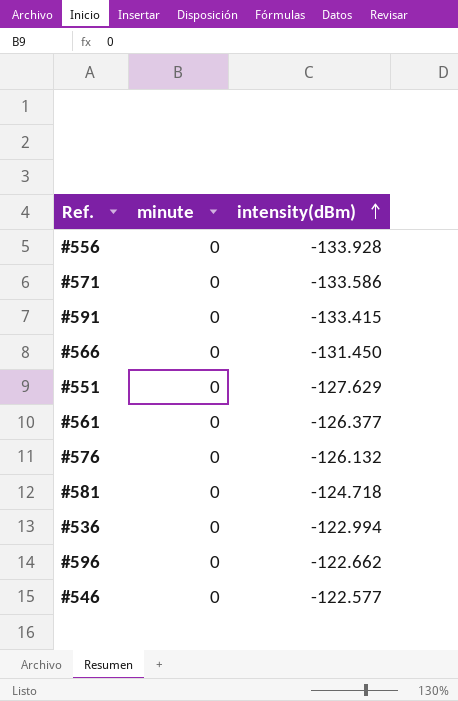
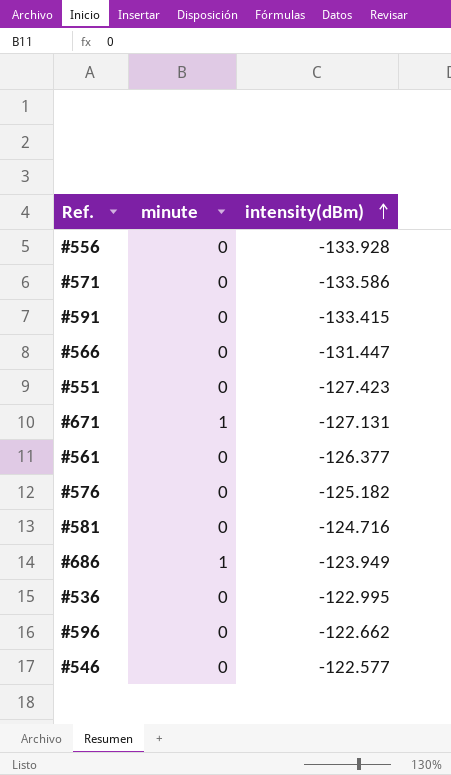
#566 | intensity(dBm): -131.450 -> -131.447
#551 | intensity(dBm): -127.629 -> -127.423
row #671: none -> 1 | -127.131
#576 | intensity(dBm): -126.132 -> -125.182
#581 | intensity(dBm): -124.718 -> -124.716
row #686: none -> 1 | -123.949
#536 | intensity(dBm): -122.994 -> -122.995

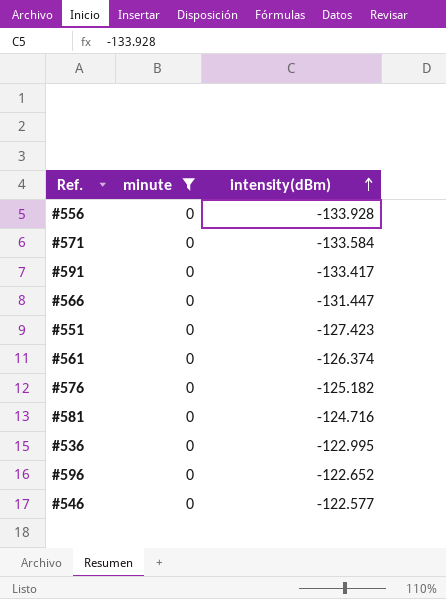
filter: none -> minute = 0
#571 | intensity(dBm): -133.586 -> -133.584
#591 | intensity(dBm): -133.415 -> -133.417
#561 | intensity(dBm): -126.377 -> -126.374
#596 | intensity(dBm): -122.662 -> -122.652

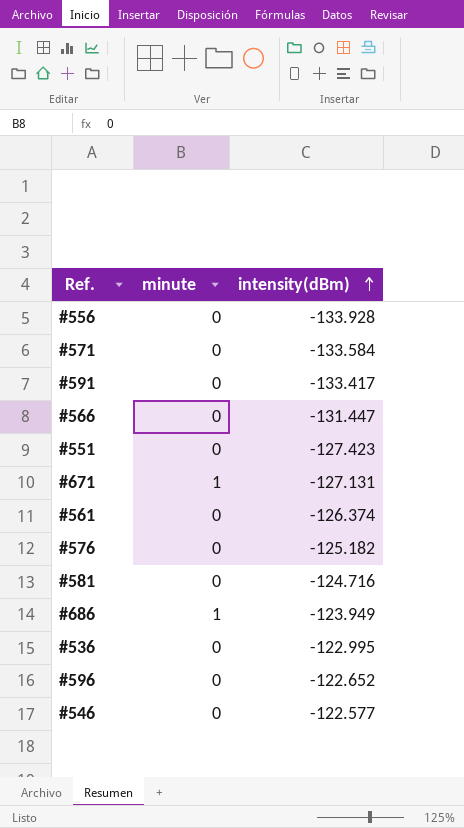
filter: minute = 0 -> none

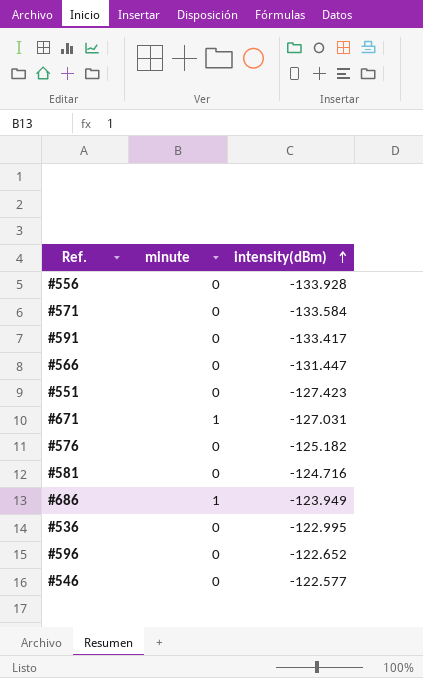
row #561: 0 | -126.374 -> none
#671 | intensity(dBm): -127.131 -> -127.031

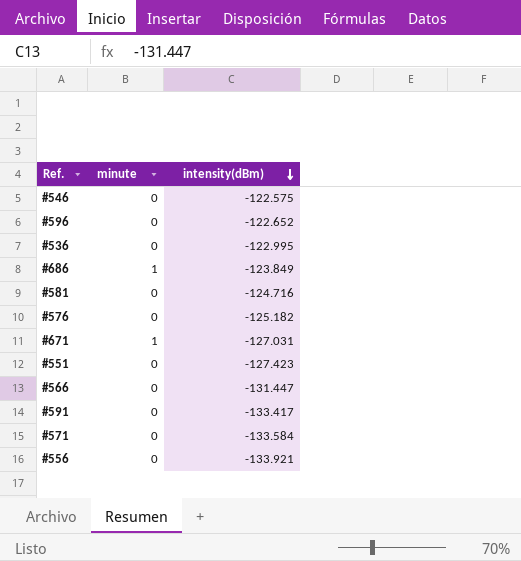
row order: intensity(dBm) ascending -> intensity(dBm) descending
#546 | intensity(dBm): -122.577 -> -122.575
#686 | intensity(dBm): -123.949 -> -123.849
#556 | intensity(dBm): -133.928 -> -133.921

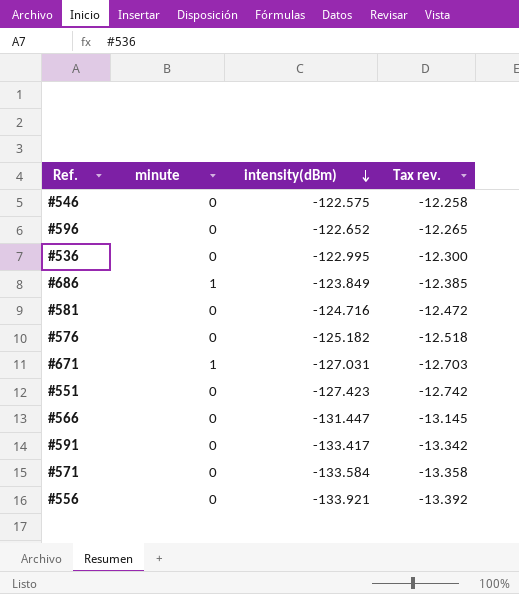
column Tax rev. | formula: none -> [intensity(dBm)] * 0.1

